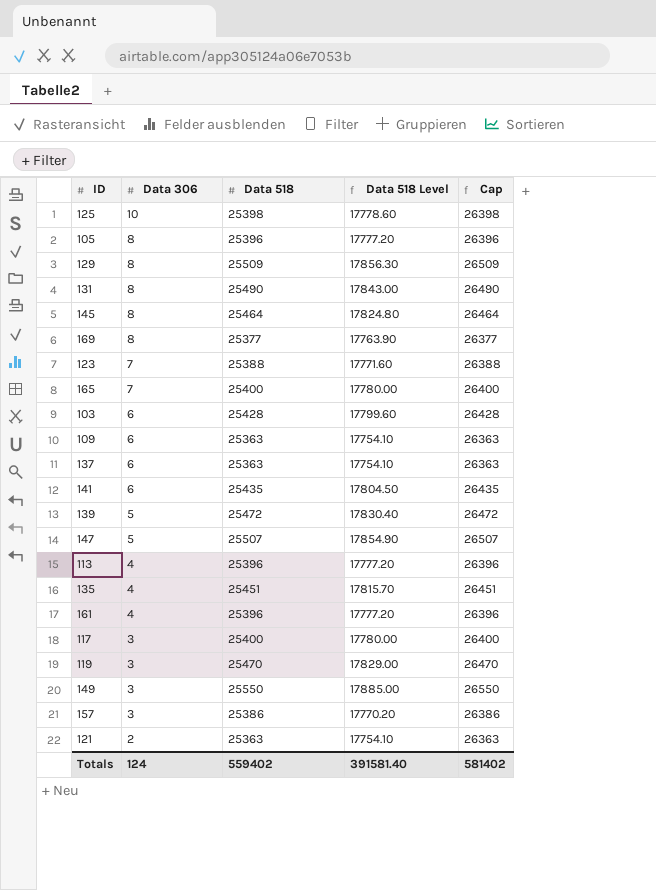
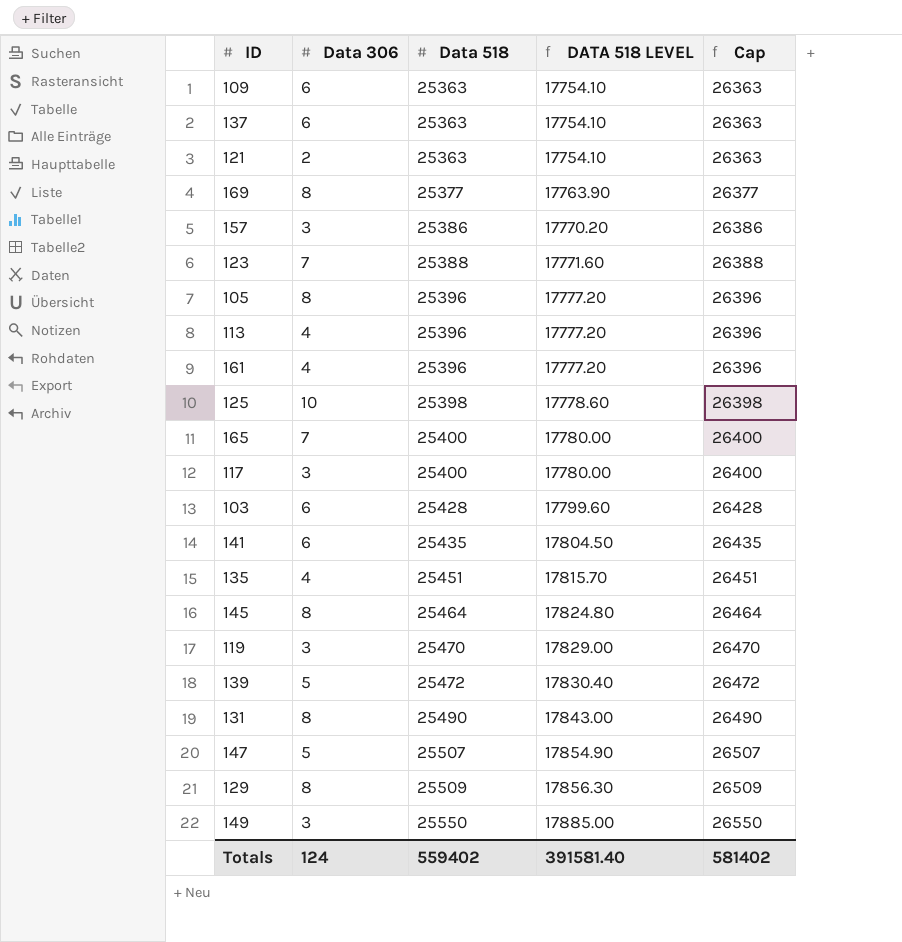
row order: Data 306 descending -> Data 518 ascending
column name: Data 518 Level -> DATA 518 LEVEL

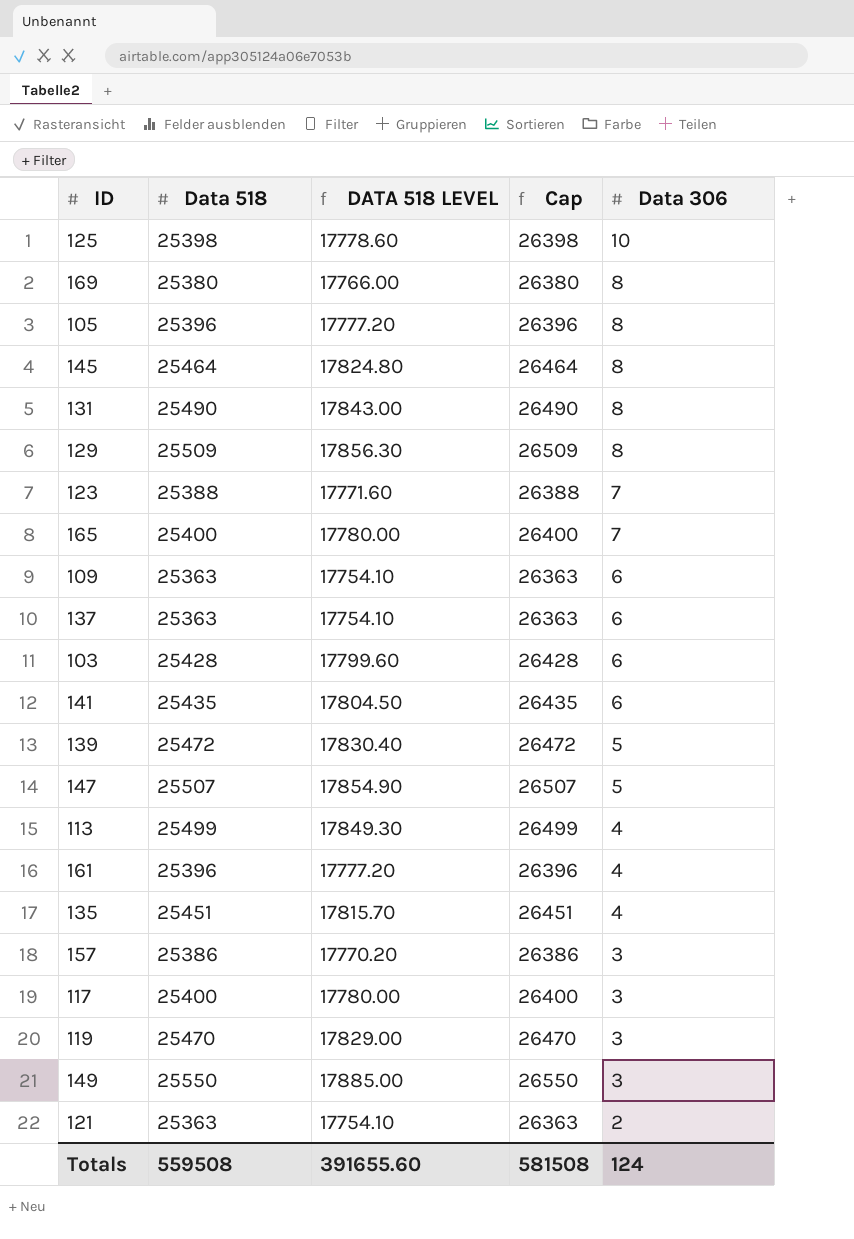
row order: Data 518 ascending -> Data 306 descending
column Data 306 | position: 2 -> 5
169 | Data 518: 25377 -> 25380
169 | DATA 518 LEVEL: 17763.90 -> 17766.00
169 | Cap: 26377 -> 26380
113 | Data 518: 25396 -> 25499
113 | DATA 518 LEVEL: 17777.20 -> 17849.30
113 | Cap: 26396 -> 26499
Totals | Data 518: 559402 -> 559508
Totals | DATA 518 LEVEL: 391581.40 -> 391655.60
Totals | Cap: 581402 -> 581508

